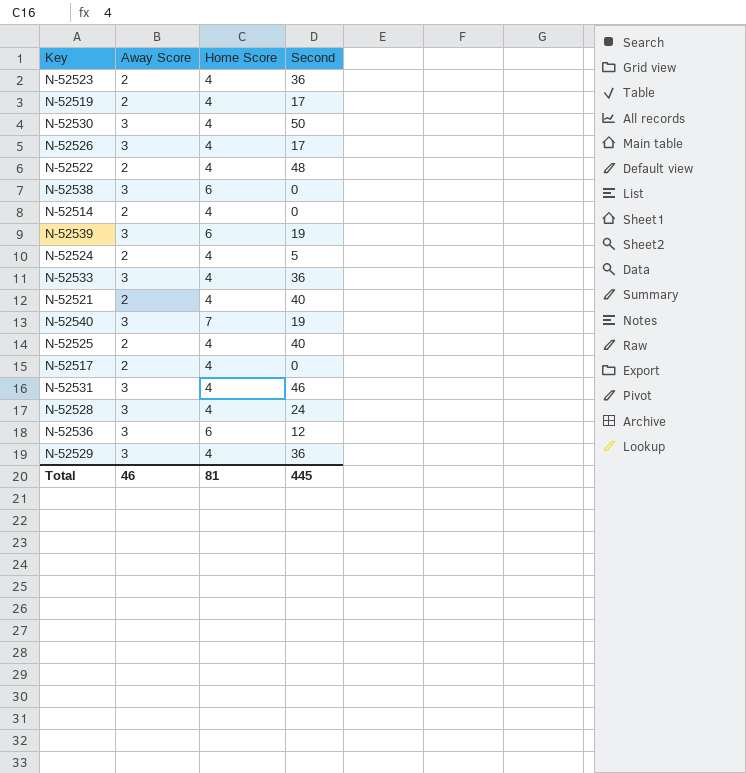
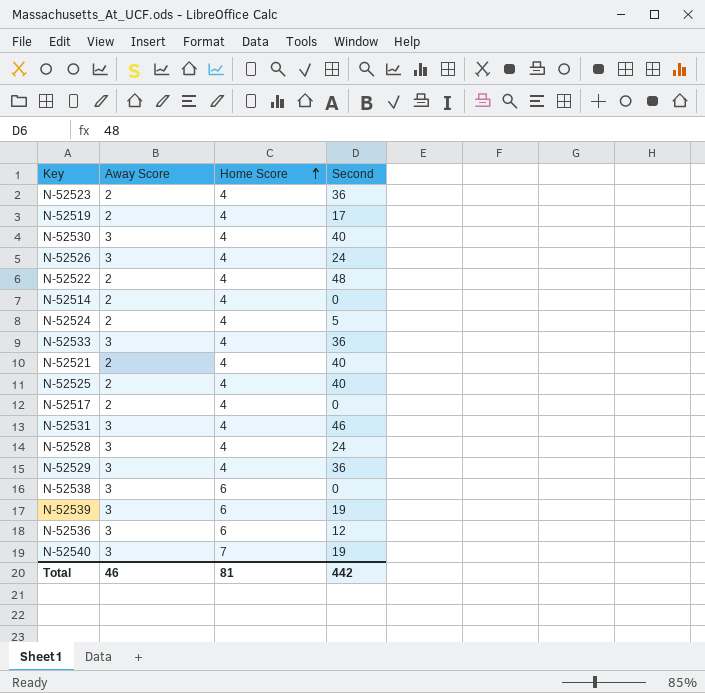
row order: none -> Home Score ascending
N-52530 | Second: 50 -> 40
N-52526 | Second: 17 -> 24
Total | Second: 445 -> 442

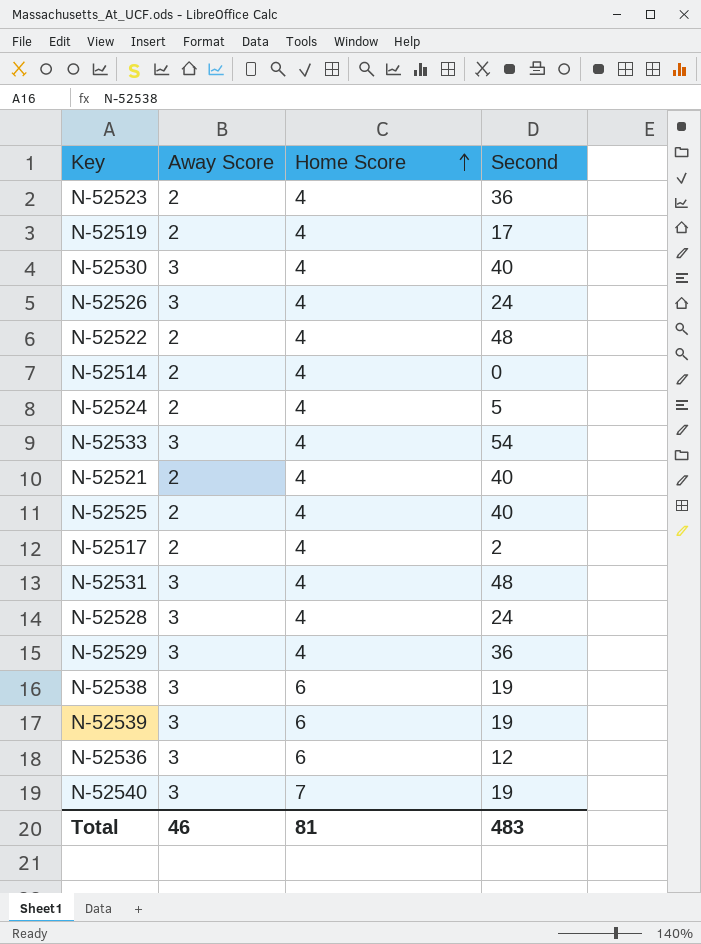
N-52533 | Second: 36 -> 54
N-52517 | Second: 0 -> 2
N-52531 | Second: 46 -> 48
N-52538 | Second: 0 -> 19
Total | Second: 442 -> 483

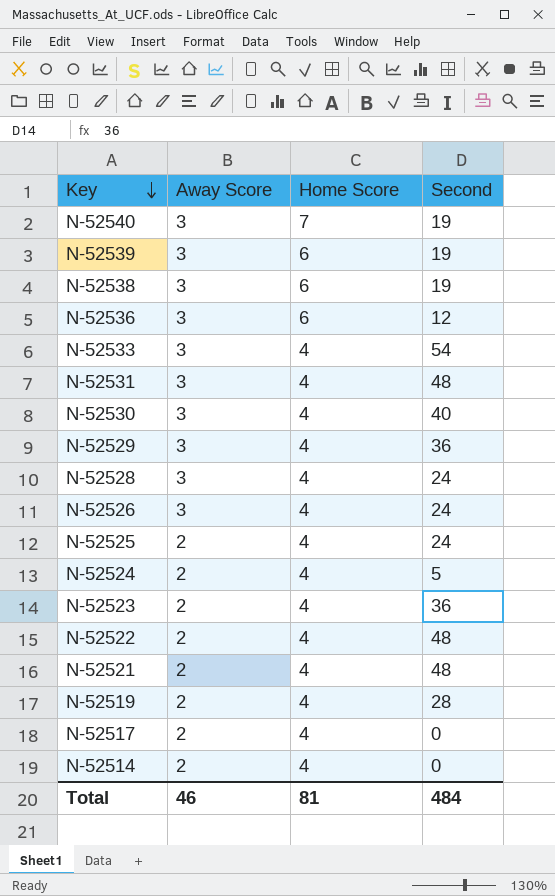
row order: Home Score ascending -> Key descending
N-52525 | Second: 40 -> 24
N-52521 | Second: 40 -> 48
N-52519 | Second: 17 -> 28
N-52517 | Second: 2 -> 0
Total | Second: 483 -> 484

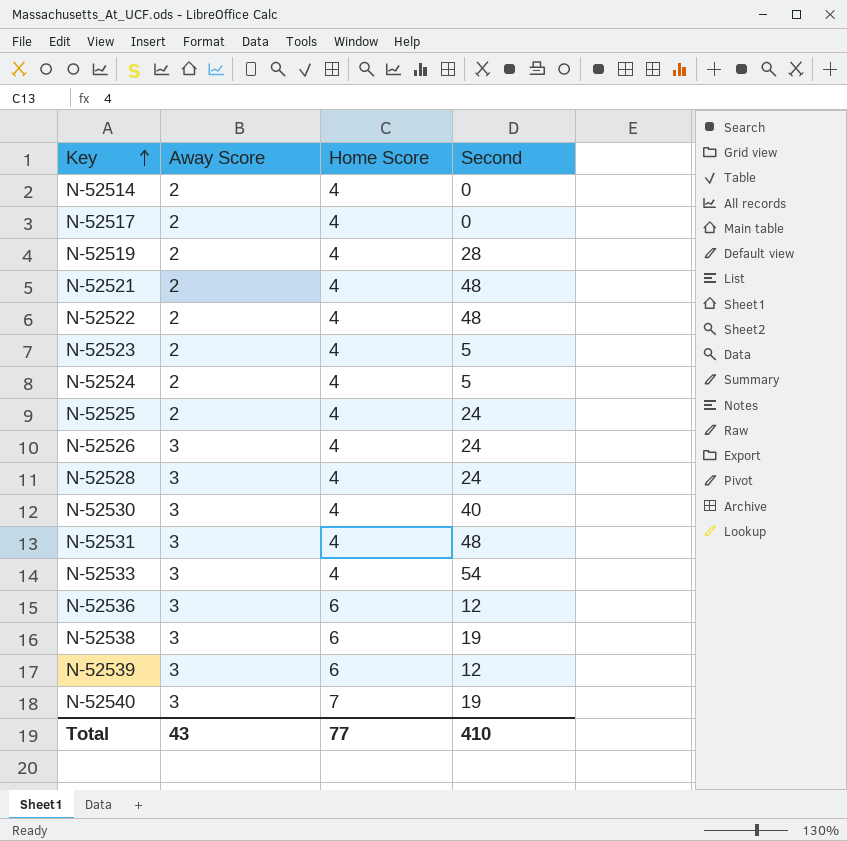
row order: Key descending -> Key ascending
row N-52529: 3 | 4 | 36 -> none
N-52523 | Second: 36 -> 5
N-52539 | Second: 19 -> 12
Total | Away Score: 46 -> 43
Total | Home Score: 81 -> 77
Total | Second: 484 -> 410

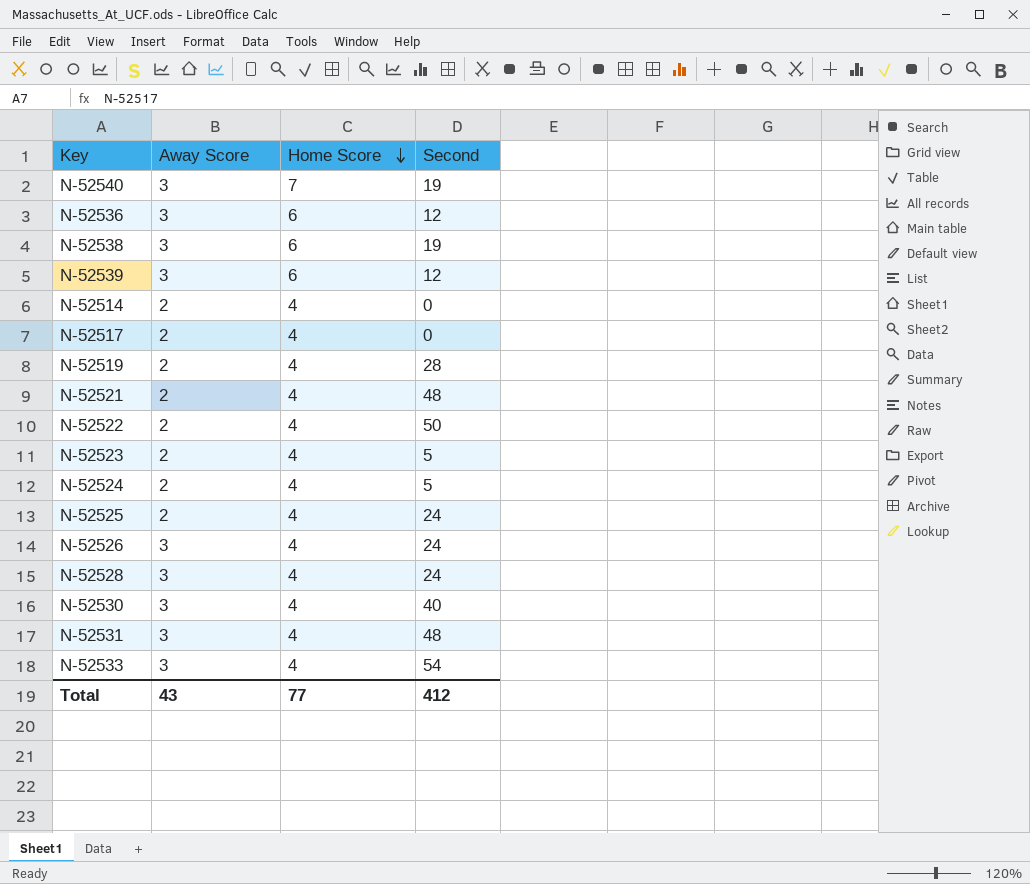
row order: Key ascending -> Home Score descending
N-52522 | Second: 48 -> 50
Total | Second: 410 -> 412

